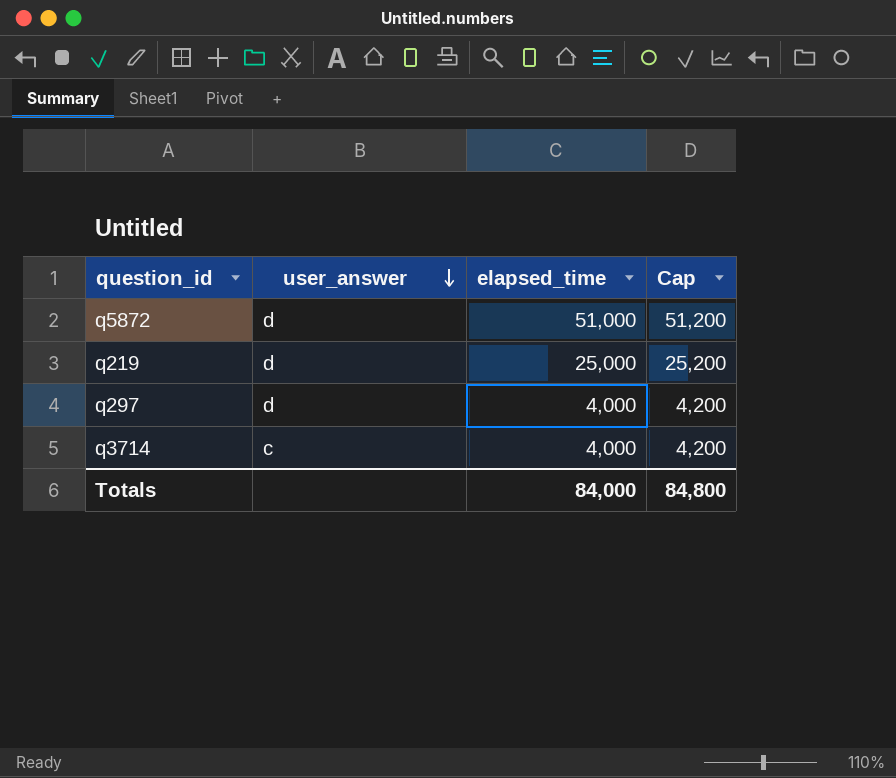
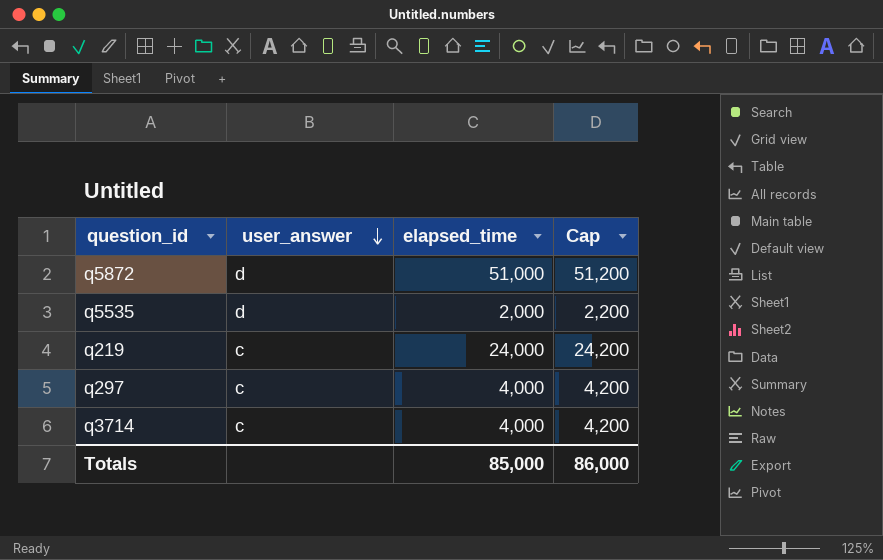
row q5535: none -> d | 2,000 | 2,200
q219 | user_answer: d -> c
q219 | elapsed_time: 25,000 -> 24,000
q219 | Cap: 25,200 -> 24,200
q297 | user_answer: d -> c
Totals | elapsed_time: 84,000 -> 85,000
Totals | Cap: 84,800 -> 86,000

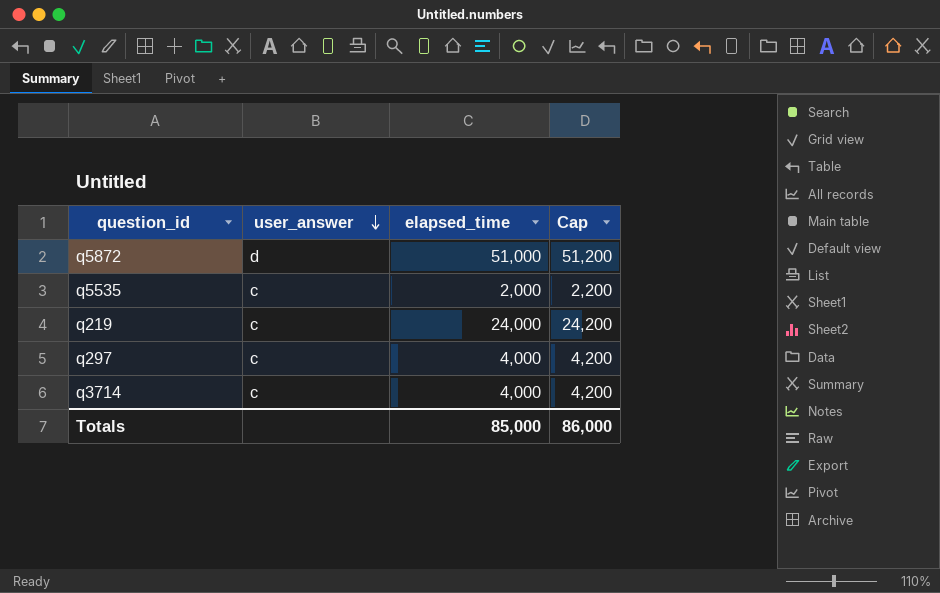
q5535 | user_answer: d -> c

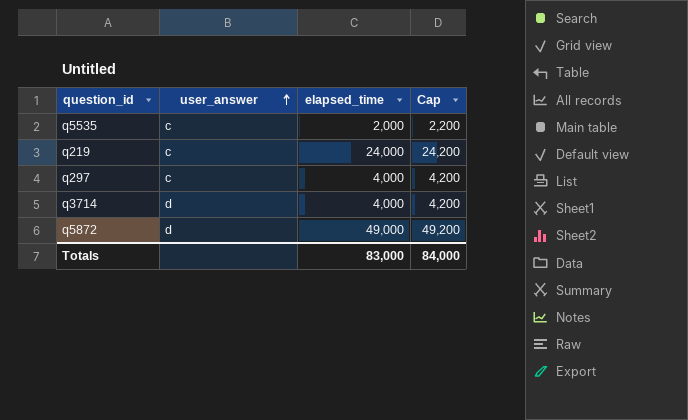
row order: user_answer descending -> user_answer ascending
q3714 | user_answer: c -> d
q5872 | elapsed_time: 51,000 -> 49,000
q5872 | Cap: 51,200 -> 49,200
Totals | elapsed_time: 85,000 -> 83,000
Totals | Cap: 86,000 -> 84,000

